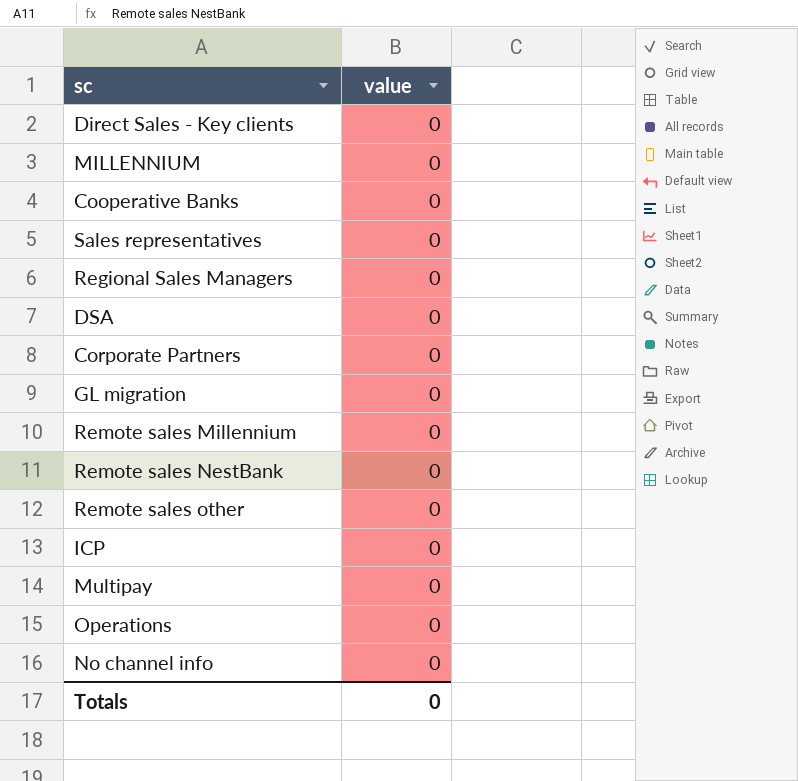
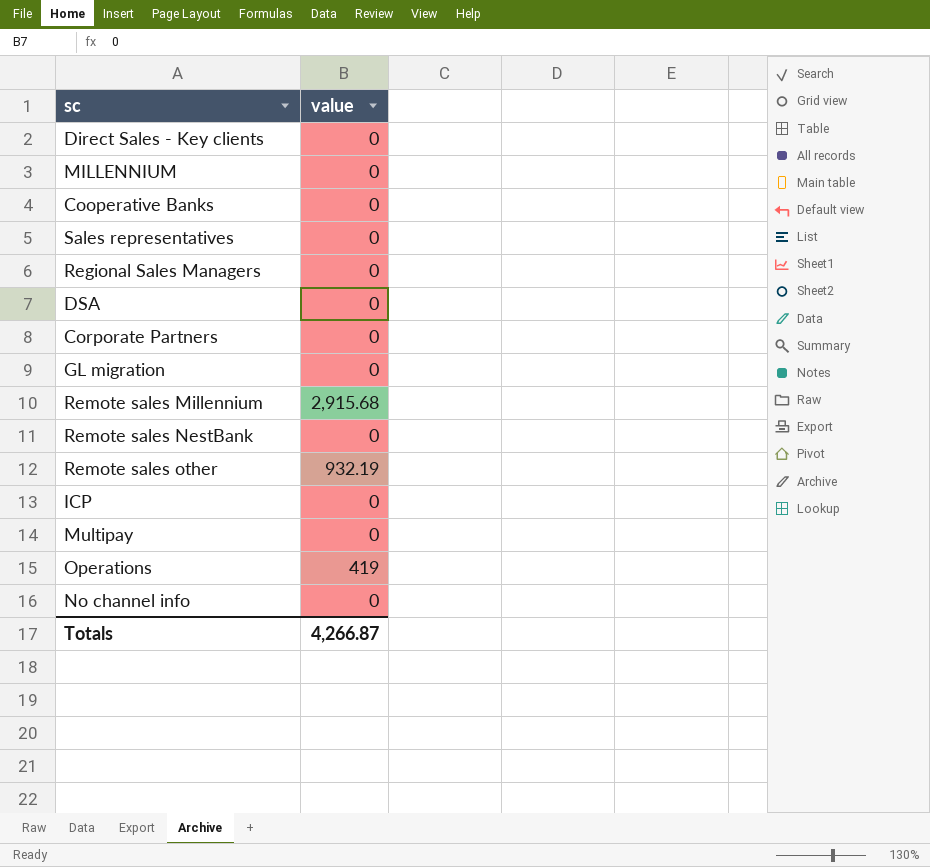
Remote sales Millennium | value: 0 -> 2,915.68
Remote sales other | value: 0 -> 932.19
Operations | value: 0 -> 419
Totals | value: 0 -> 4,266.87

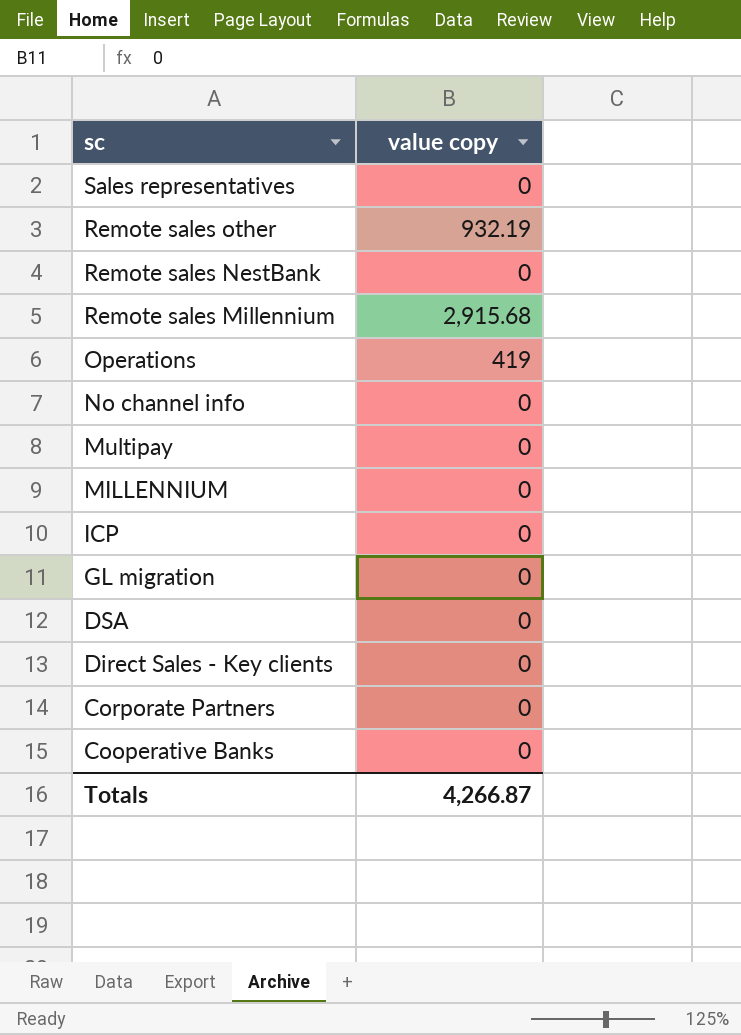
row order: none -> sc descending
column name: value -> value copy
row Regional Sales Managers: 0 -> none

